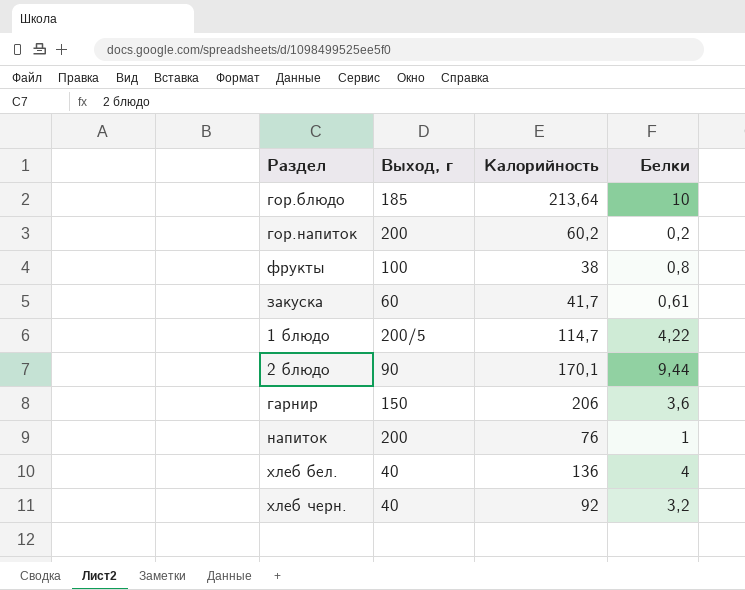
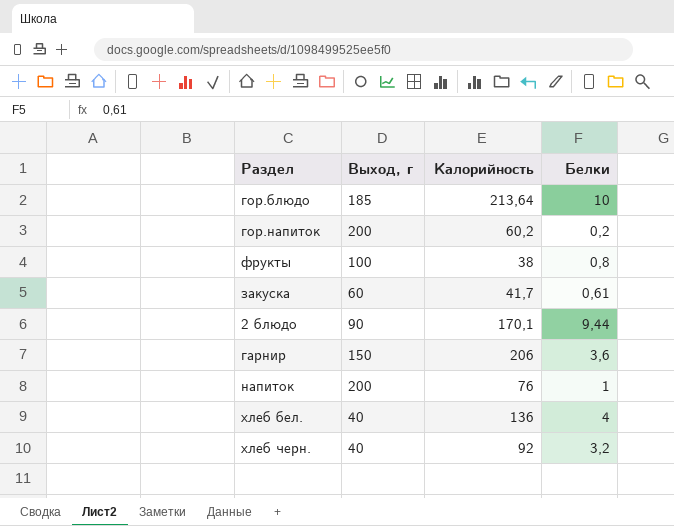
row 1 блюдо: 200/5 | 114,7 | 4,22 -> none

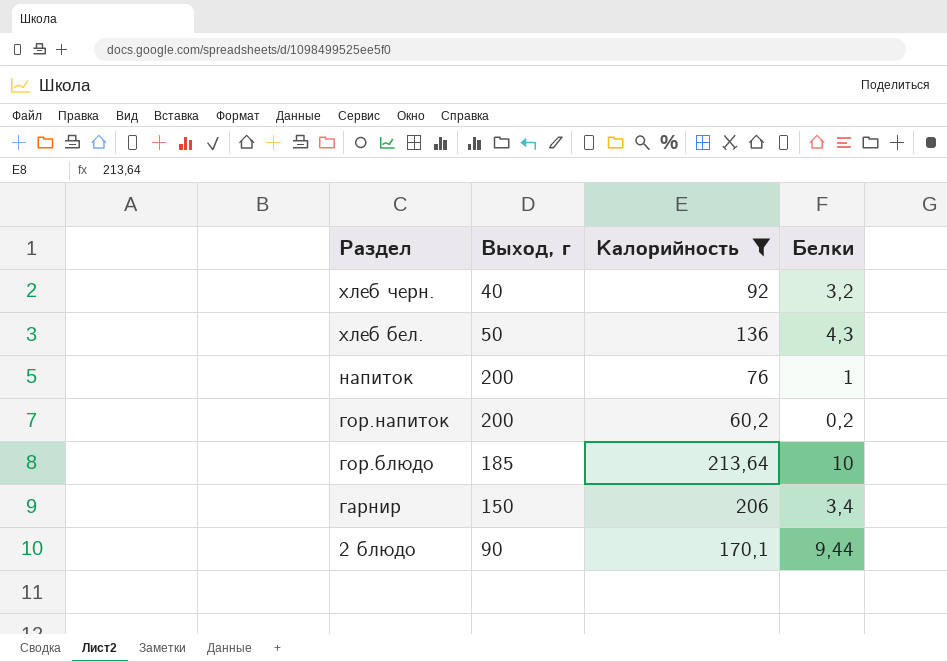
filter: none -> Калорийность >= 60,2
row order: none -> Раздел descending
хлеб бел. | Выход, г: 40 -> 50
хлеб бел. | Белки: 4 -> 4,3
гарнир | Белки: 3,6 -> 3,4

